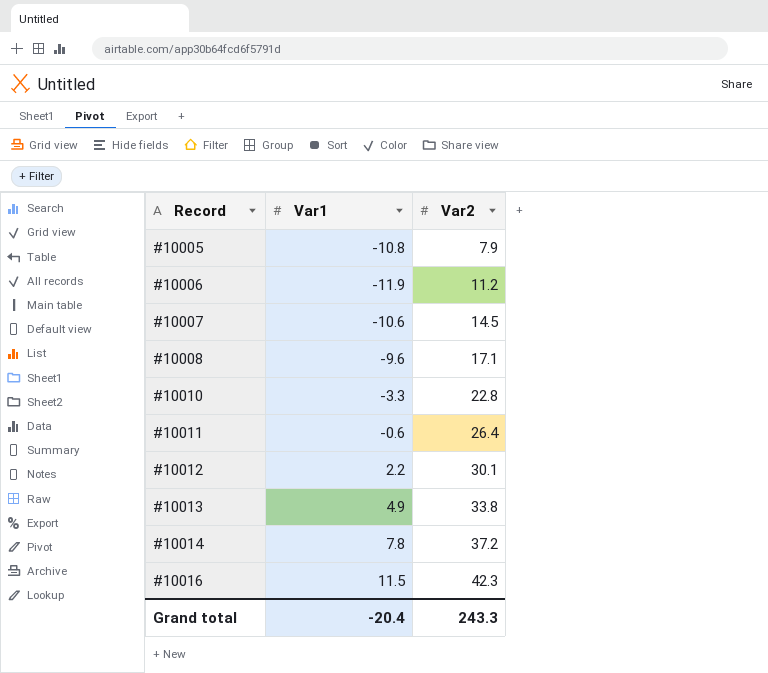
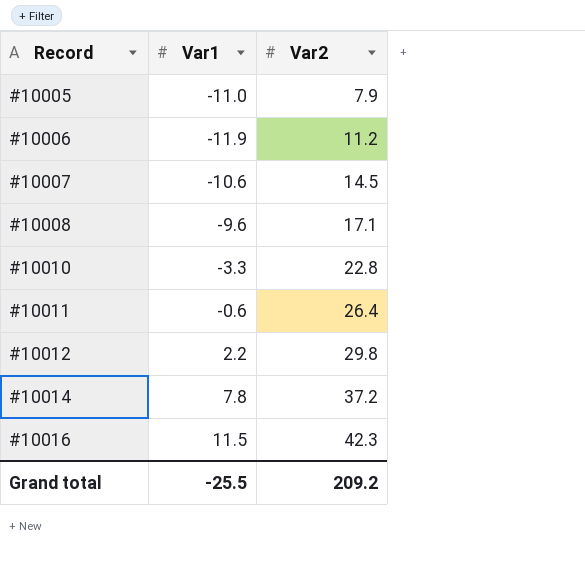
row #10013: 4.9 | 33.8 -> none
#10005 | Var1: -10.8 -> -11.0
#10012 | Var2: 30.1 -> 29.8
Grand total | Var1: -20.4 -> -25.5
Grand total | Var2: 243.3 -> 209.2

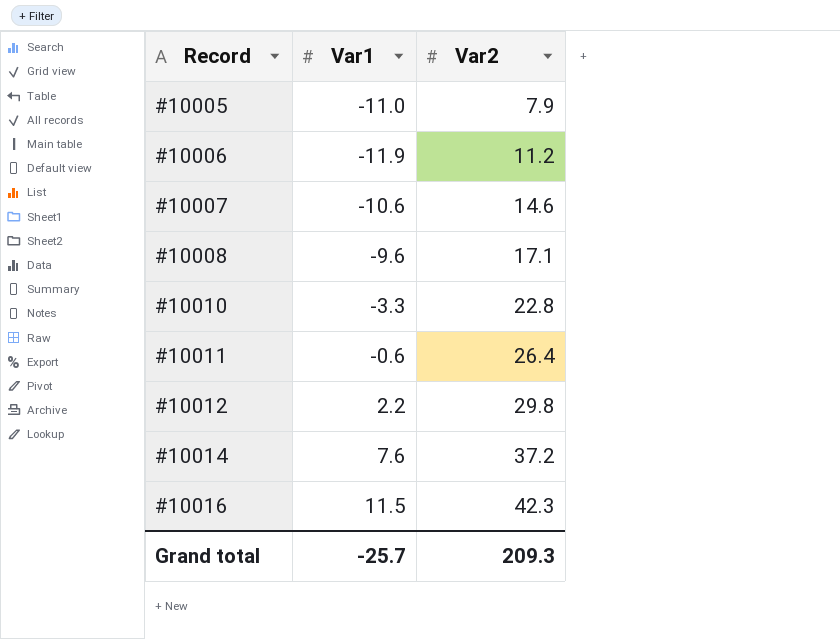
#10007 | Var2: 14.5 -> 14.6
#10014 | Var1: 7.8 -> 7.6
Grand total | Var1: -25.5 -> -25.7
Grand total | Var2: 209.2 -> 209.3

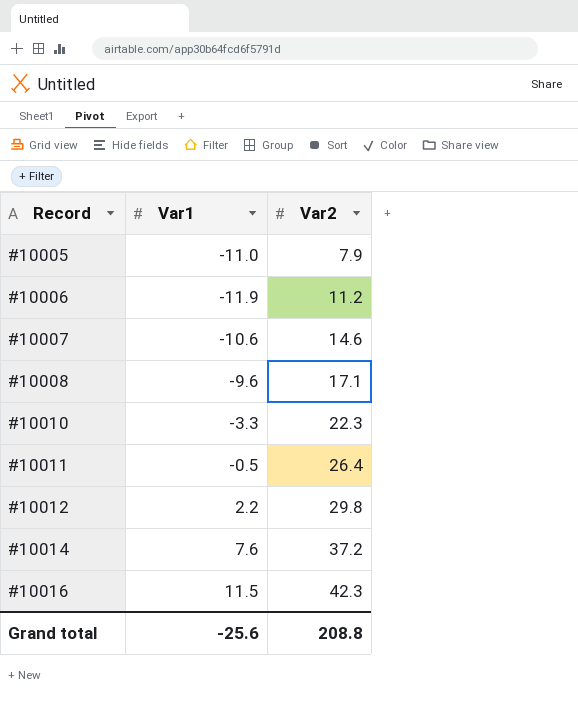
#10010 | Var2: 22.8 -> 22.3
#10011 | Var1: -0.6 -> -0.5
Grand total | Var1: -25.7 -> -25.6
Grand total | Var2: 209.3 -> 208.8

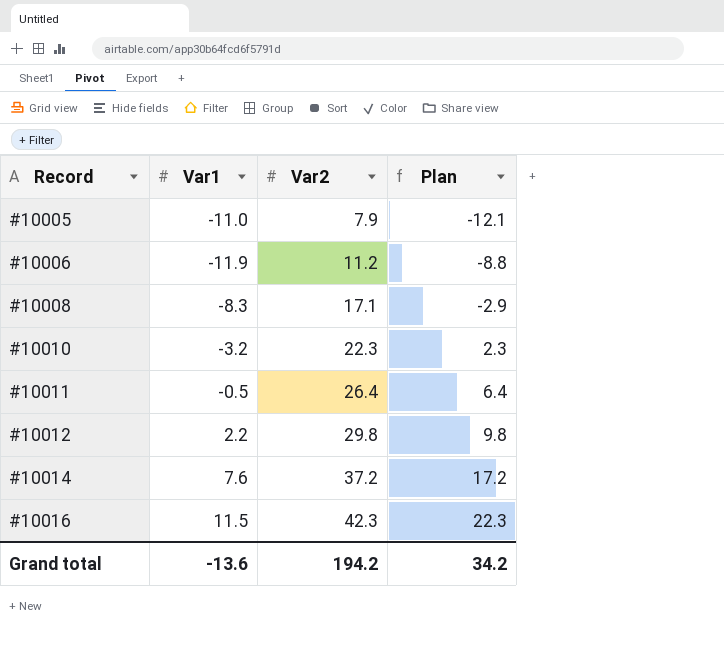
column Plan | formula: none -> [Var2] - 20
row #10007: -10.6 | 14.6 -> none
#10008 | Var1: -9.6 -> -8.3
#10010 | Var1: -3.3 -> -3.2
Grand total | Var1: -25.6 -> -13.6
Grand total | Var2: 208.8 -> 194.2

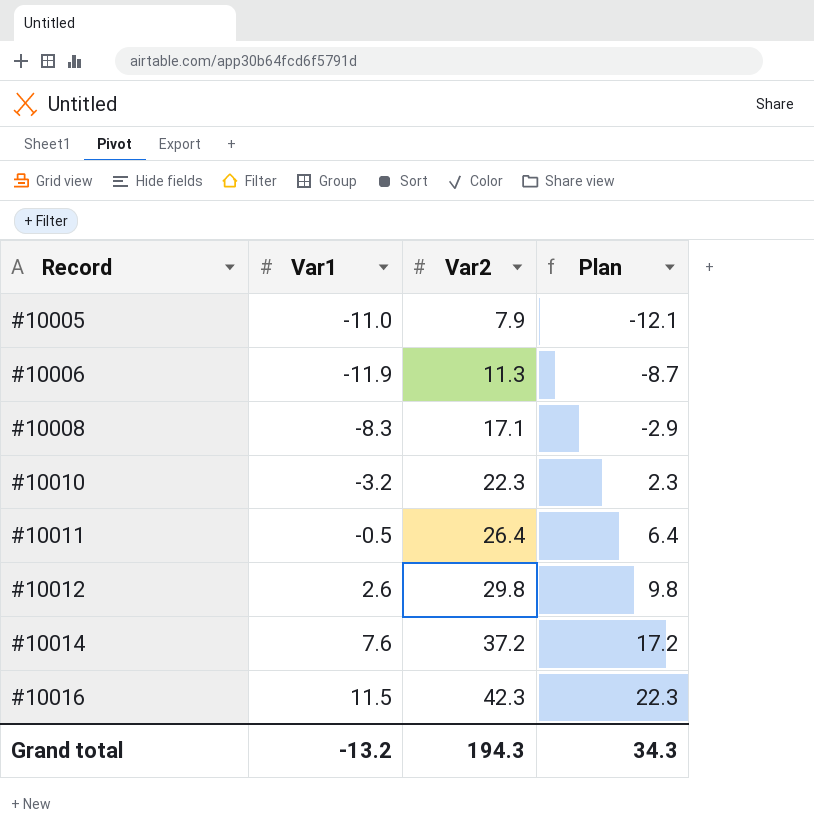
#10006 | Var2: 11.2 -> 11.3
#10006 | Plan: -8.8 -> -8.7
#10012 | Var1: 2.2 -> 2.6
Grand total | Var1: -13.6 -> -13.2
Grand total | Var2: 194.2 -> 194.3
Grand total | Plan: 34.2 -> 34.3

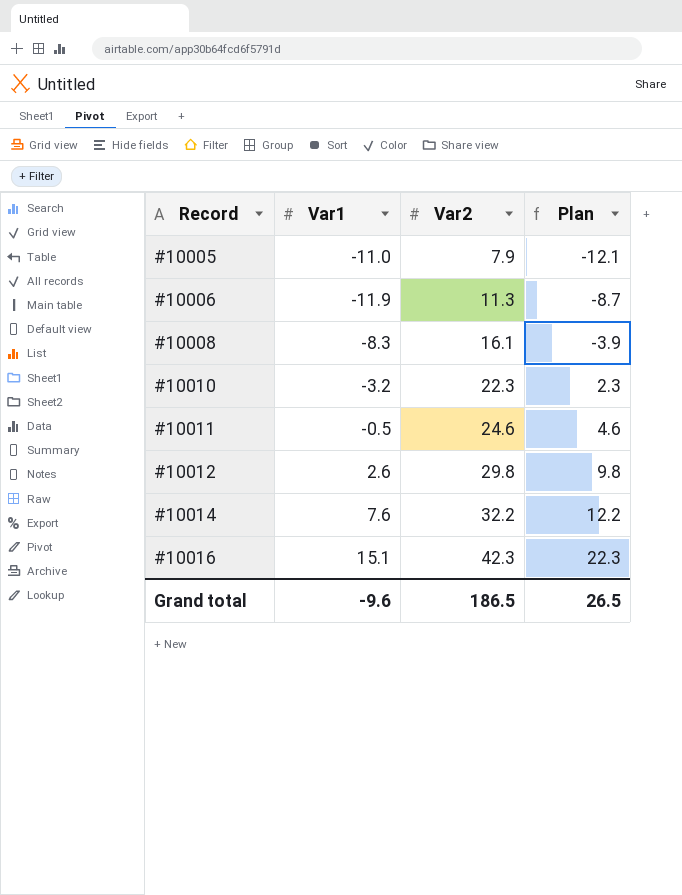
#10008 | Var2: 17.1 -> 16.1
#10008 | Plan: -2.9 -> -3.9
#10011 | Var2: 26.4 -> 24.6
#10011 | Plan: 6.4 -> 4.6
#10014 | Var2: 37.2 -> 32.2
#10014 | Plan: 17.2 -> 12.2
#10016 | Var1: 11.5 -> 15.1
Grand total | Var1: -13.2 -> -9.6
Grand total | Var2: 194.3 -> 186.5
Grand total | Plan: 34.3 -> 26.5

